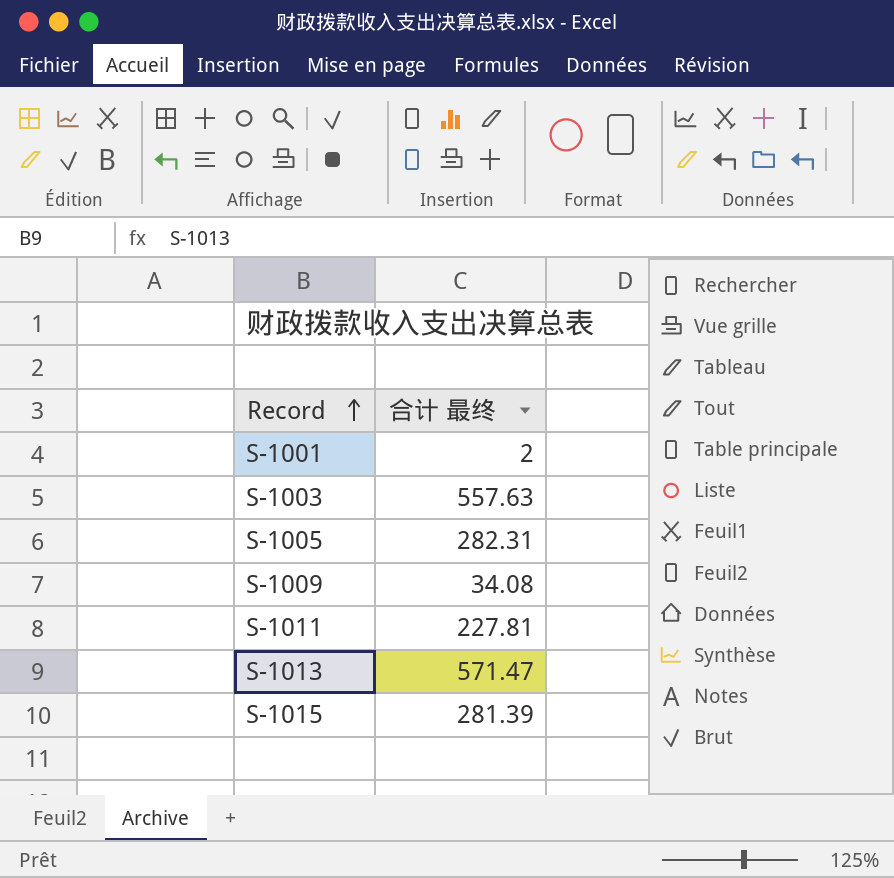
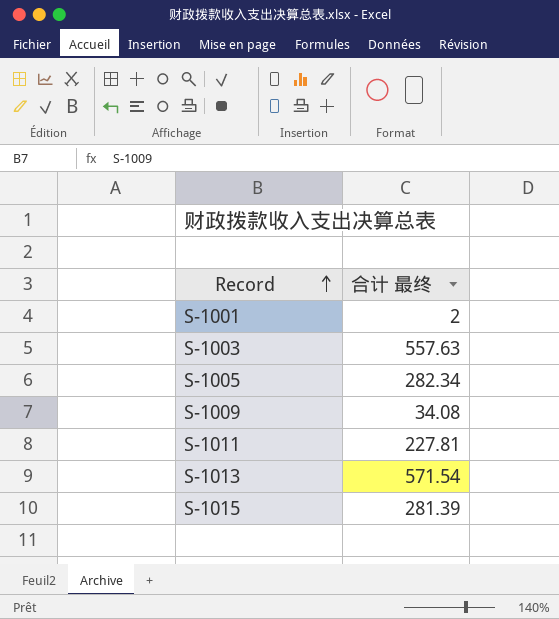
S-1005 | 合计 最终: 282.31 -> 282.34
S-1013 | 合计 最终: 571.47 -> 571.54

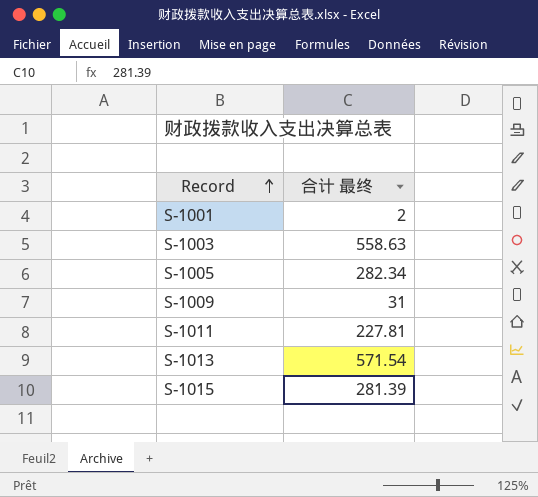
S-1003 | 合计 最终: 557.63 -> 558.63
S-1009 | 合计 最终: 34.08 -> 31

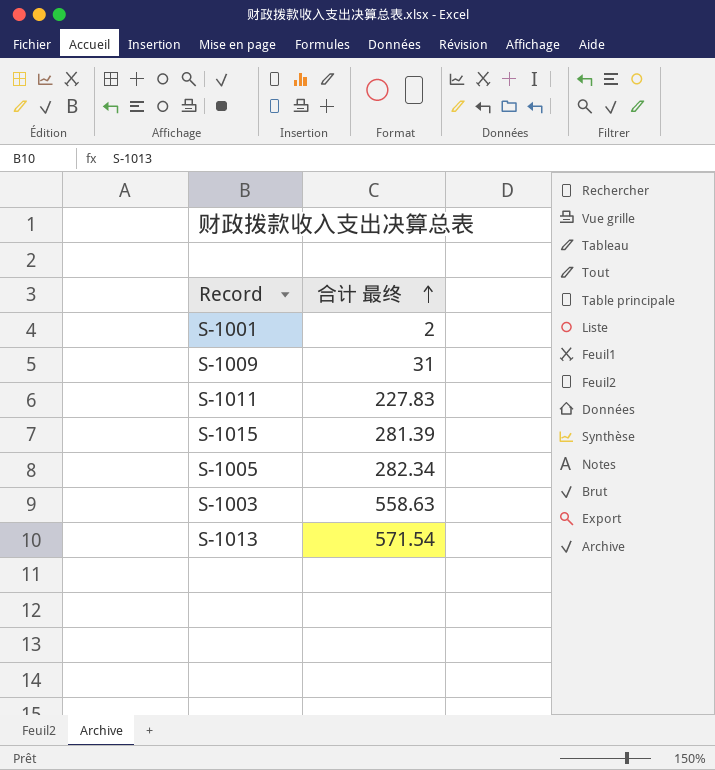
row order: Record ascending -> 合计 最终 ascending
S-1011 | 合计 最终: 227.81 -> 227.83

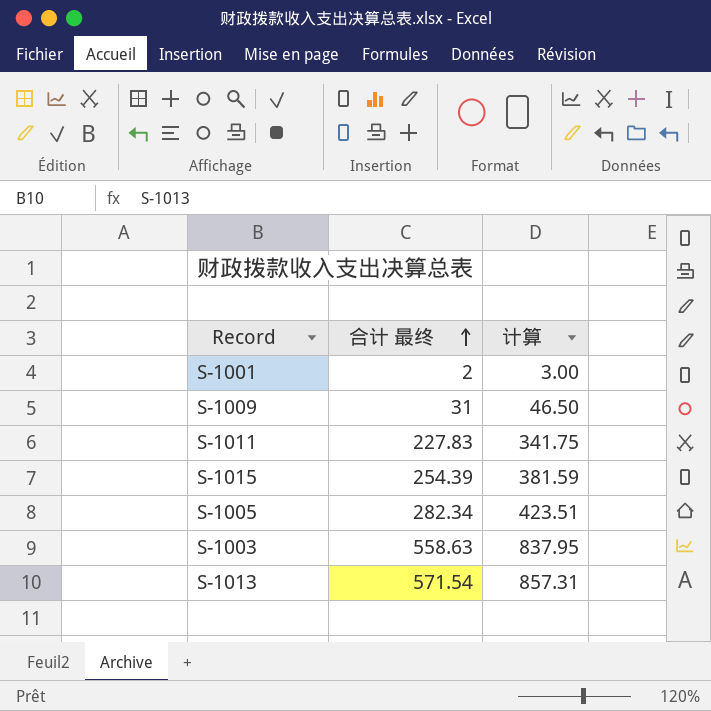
column 计算 | formula: none -> [合计 最终] * 1.5
S-1015 | 合计 最终: 281.39 -> 254.39

